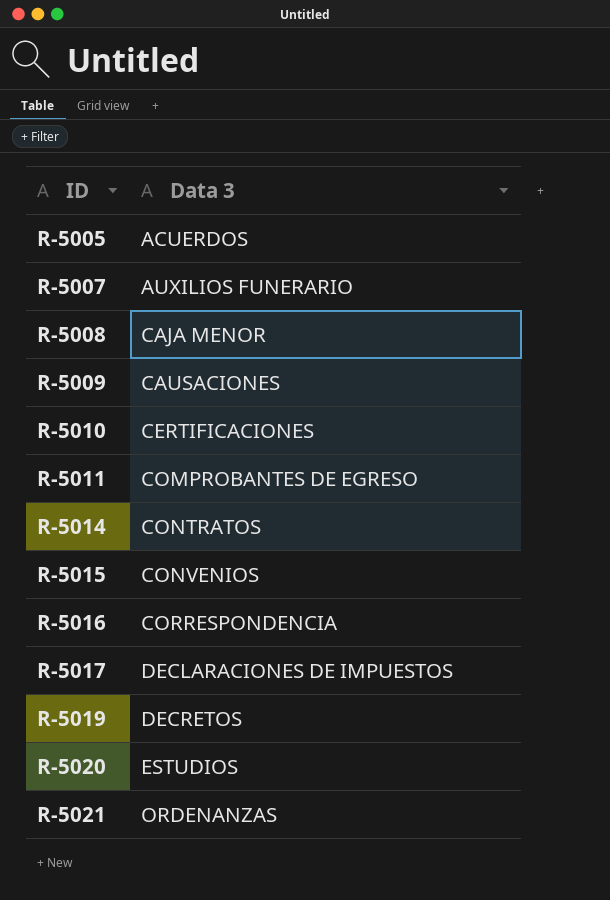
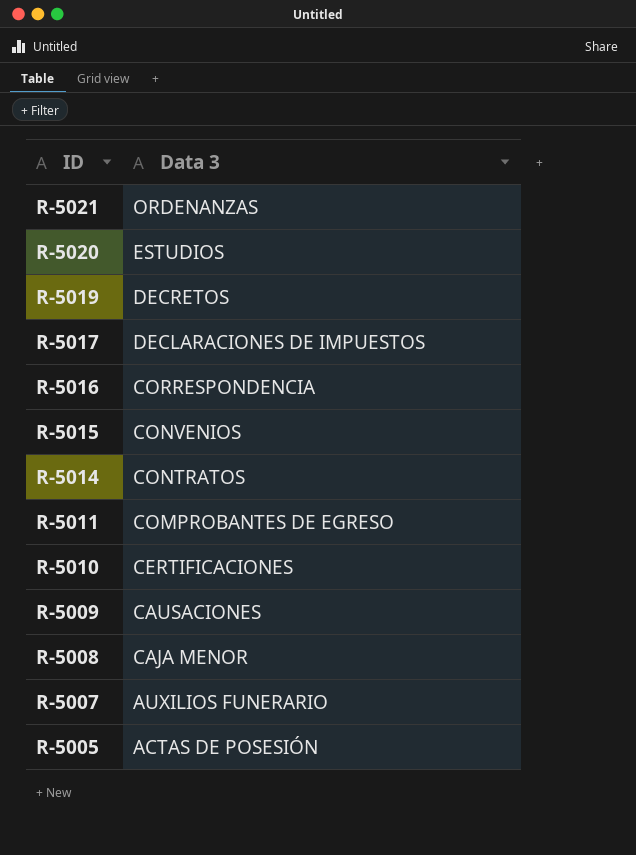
row order: ID ascending -> ID descending
R-5005 | Data 3: ACUERDOS -> ACTAS DE POSESIÓN

